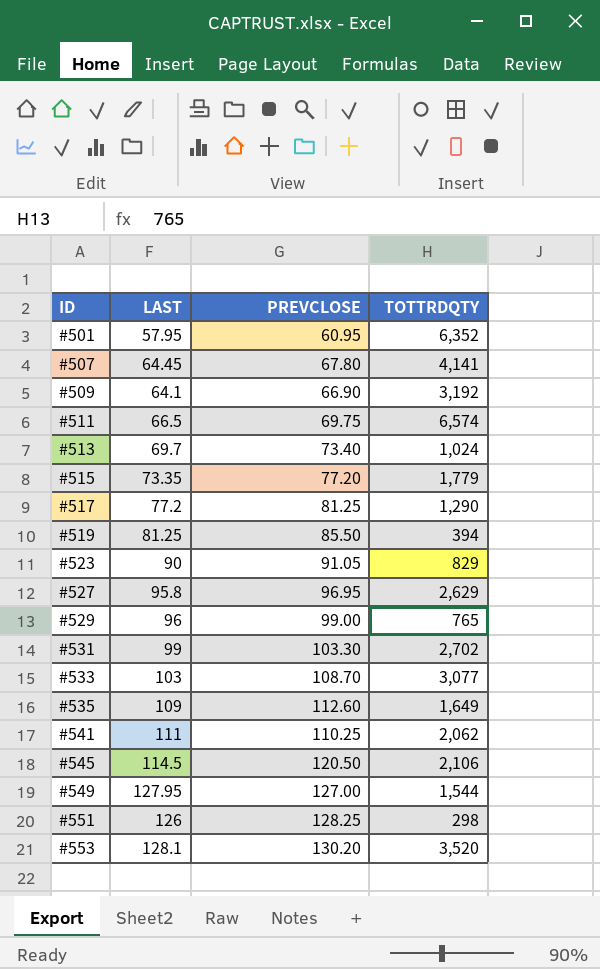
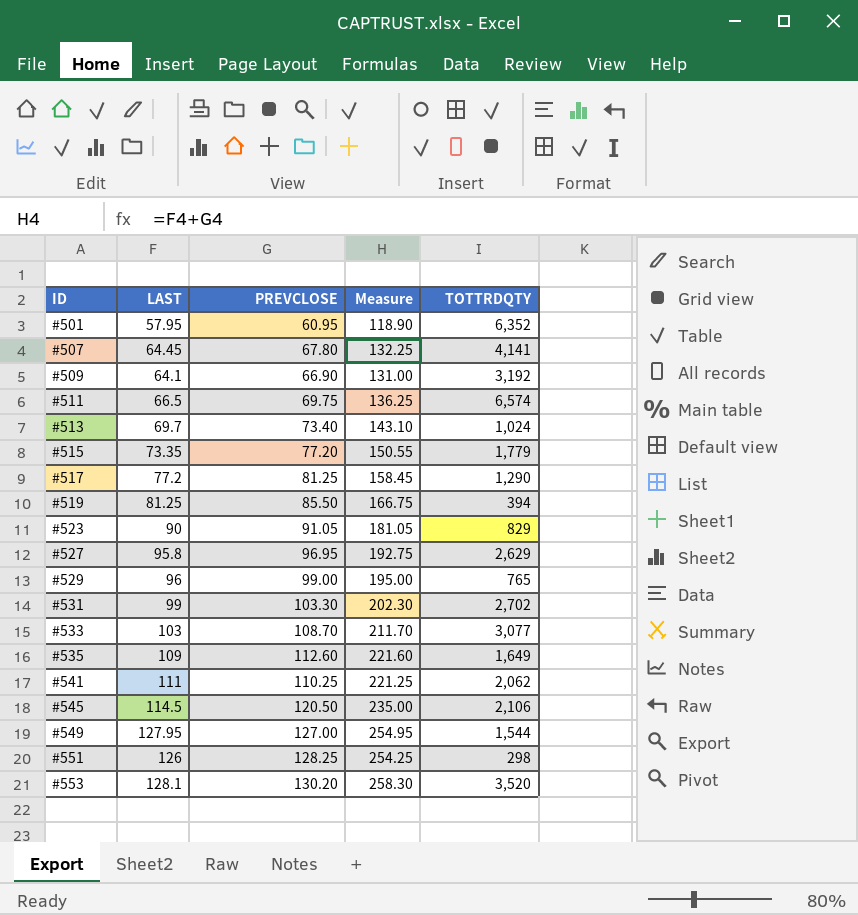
column Measure | formula: none -> [LAST] + [PREVCLOSE]

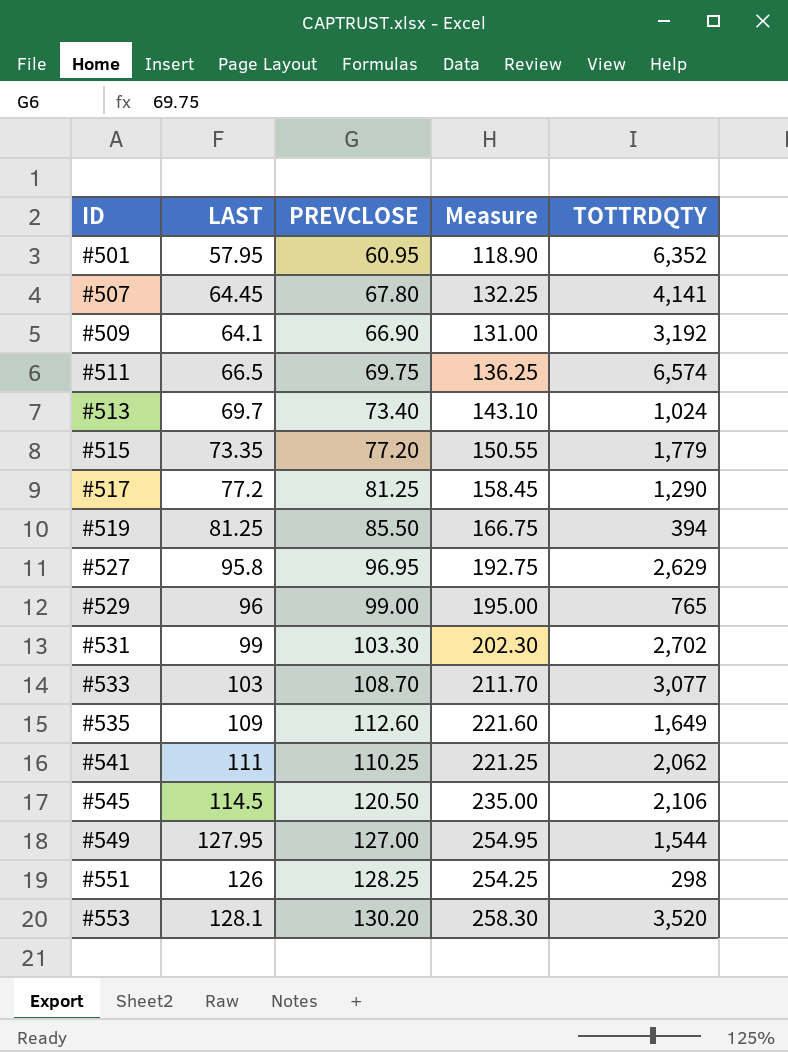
row #523: 90 | 91.05 | 181.05 | 829 -> none

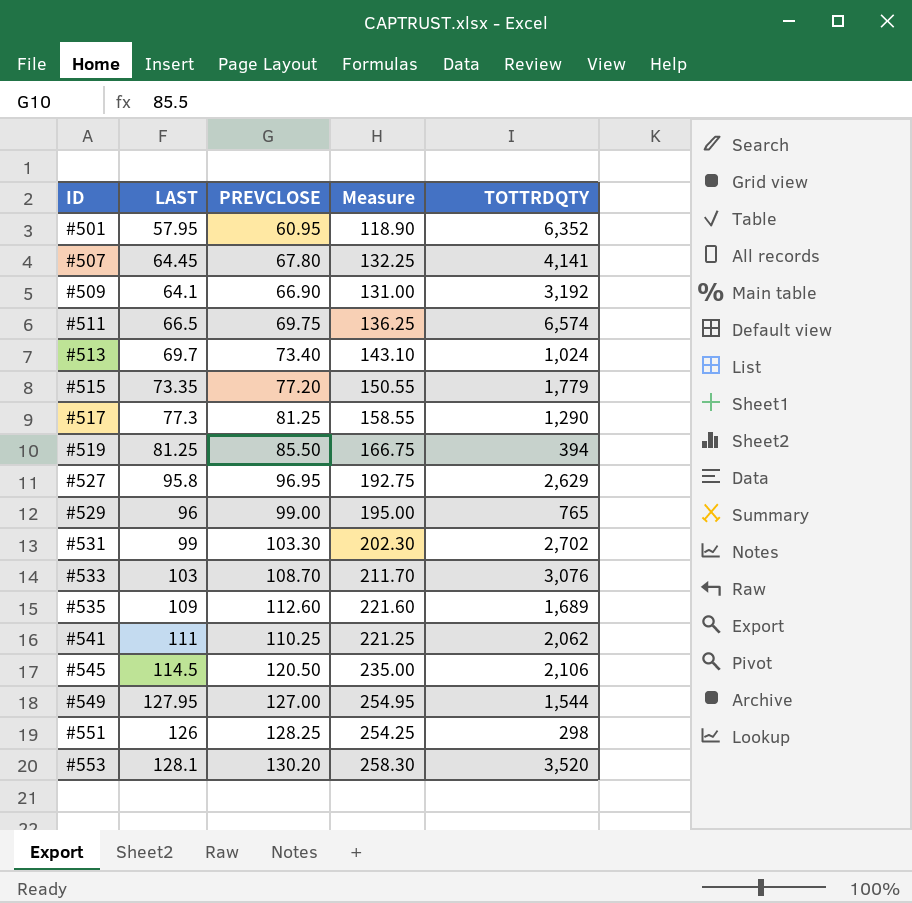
#517 | LAST: 77.2 -> 77.3
#517 | Measure: 158.45 -> 158.55
#533 | TOTTRDQTY: 3,077 -> 3,076
#535 | TOTTRDQTY: 1,649 -> 1,689

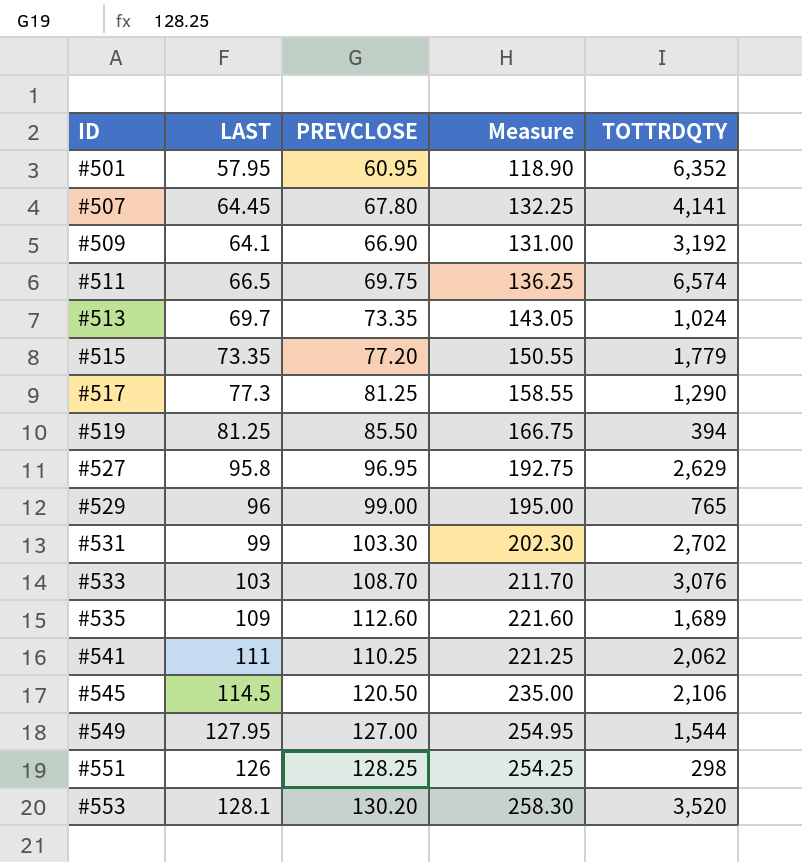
#513 | PREVCLOSE: 73.40 -> 73.35
#513 | Measure: 143.10 -> 143.05

